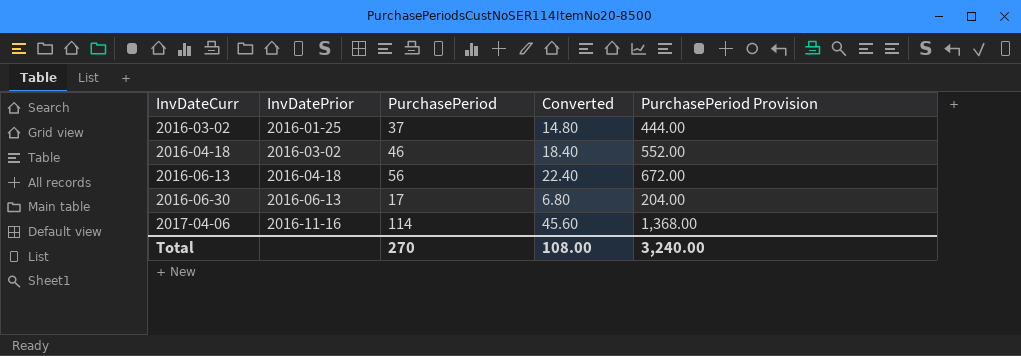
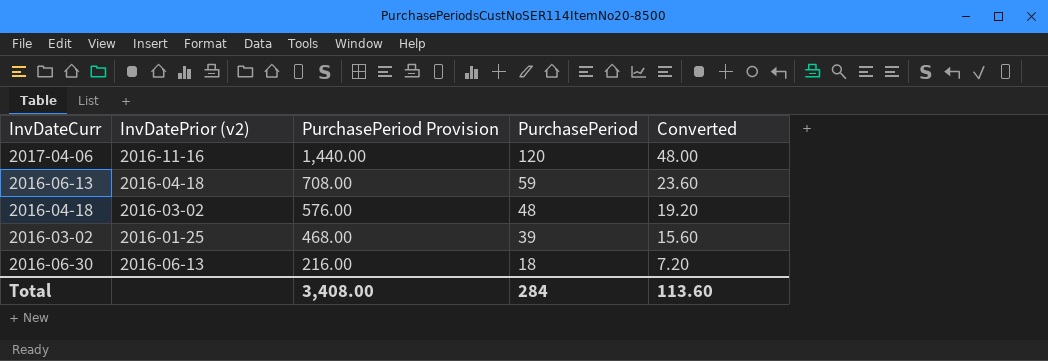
row order: InvDateCurr ascending -> PurchasePeriod Provision descending
column name: InvDatePrior -> InvDatePrior (v2)
column PurchasePeriod Provision | position: 5 -> 3
2017-04-06 | PurchasePeriod Provision: 1,368.00 -> 1,440.00
2017-04-06 | PurchasePeriod: 114 -> 120
2017-04-06 | Converted: 45.60 -> 48.00
2016-06-13 | PurchasePeriod Provision: 672.00 -> 708.00
2016-06-13 | PurchasePeriod: 56 -> 59
2016-06-13 | Converted: 22.40 -> 23.60
2016-04-18 | PurchasePeriod Provision: 552.00 -> 576.00
2016-04-18 | PurchasePeriod: 46 -> 48
2016-04-18 | Converted: 18.40 -> 19.20
2016-03-02 | PurchasePeriod Provision: 444.00 -> 468.00
2016-03-02 | PurchasePeriod: 37 -> 39
2016-03-02 | Converted: 14.80 -> 15.60
2016-06-30 | PurchasePeriod Provision: 204.00 -> 216.00
2016-06-30 | PurchasePeriod: 17 -> 18
2016-06-30 | Converted: 6.80 -> 7.20
Total | PurchasePeriod Provision: 3,240.00 -> 3,408.00
Total | PurchasePeriod: 270 -> 284
Total | Converted: 108.00 -> 113.60

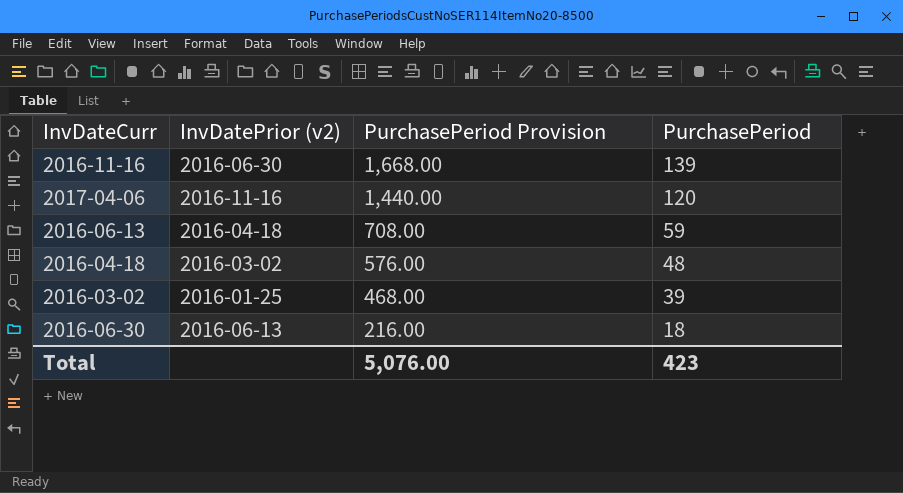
column Converted | formula: [PurchasePeriod] * 0.4 -> none
row 2016-11-16: none -> 2016-06-30 | 1,668.00 | 139
Total | PurchasePeriod Provision: 3,408.00 -> 5,076.00
Total | PurchasePeriod: 284 -> 423

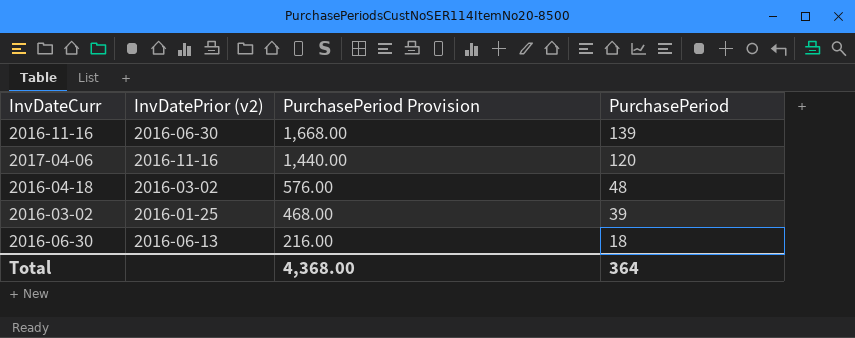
row 2016-06-13: 2016-04-18 | 708.00 | 59 -> none
Total | PurchasePeriod Provision: 5,076.00 -> 4,368.00
Total | PurchasePeriod: 423 -> 364

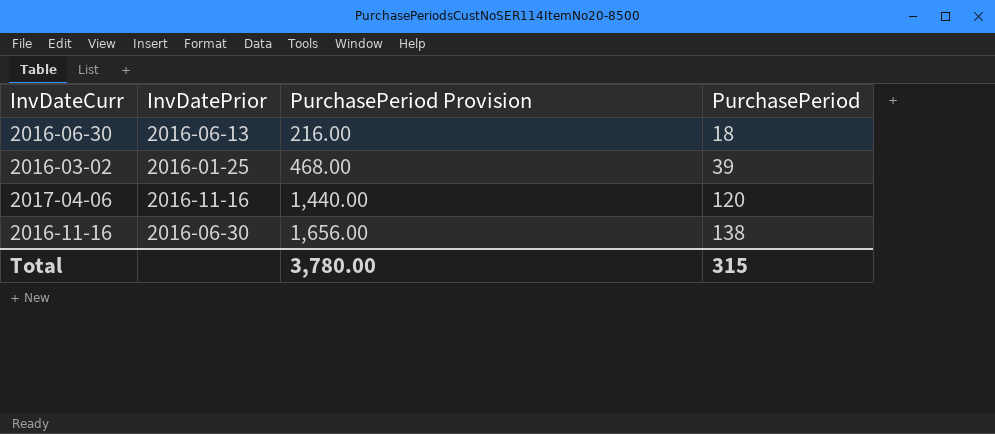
row order: PurchasePeriod Provision descending -> PurchasePeriod Provision ascending
column name: InvDatePrior (v2) -> InvDatePrior
row 2016-04-18: 2016-03-02 | 576.00 | 48 -> none
2016-11-16 | PurchasePeriod Provision: 1,668.00 -> 1,656.00
2016-11-16 | PurchasePeriod: 139 -> 138
Total | PurchasePeriod Provision: 4,368.00 -> 3,780.00
Total | PurchasePeriod: 364 -> 315

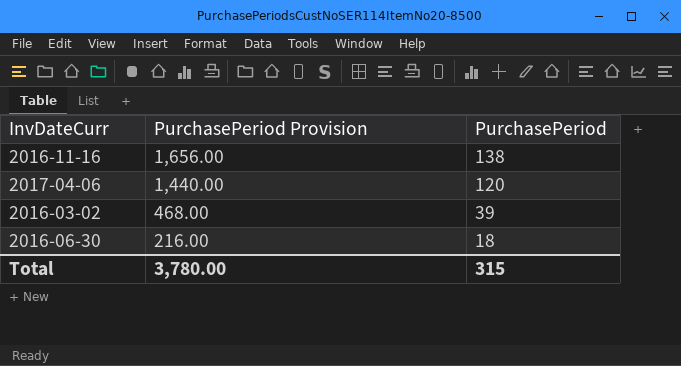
row order: PurchasePeriod Provision ascending -> PurchasePeriod Provision descending
column InvDatePrior | position: 2 -> none

